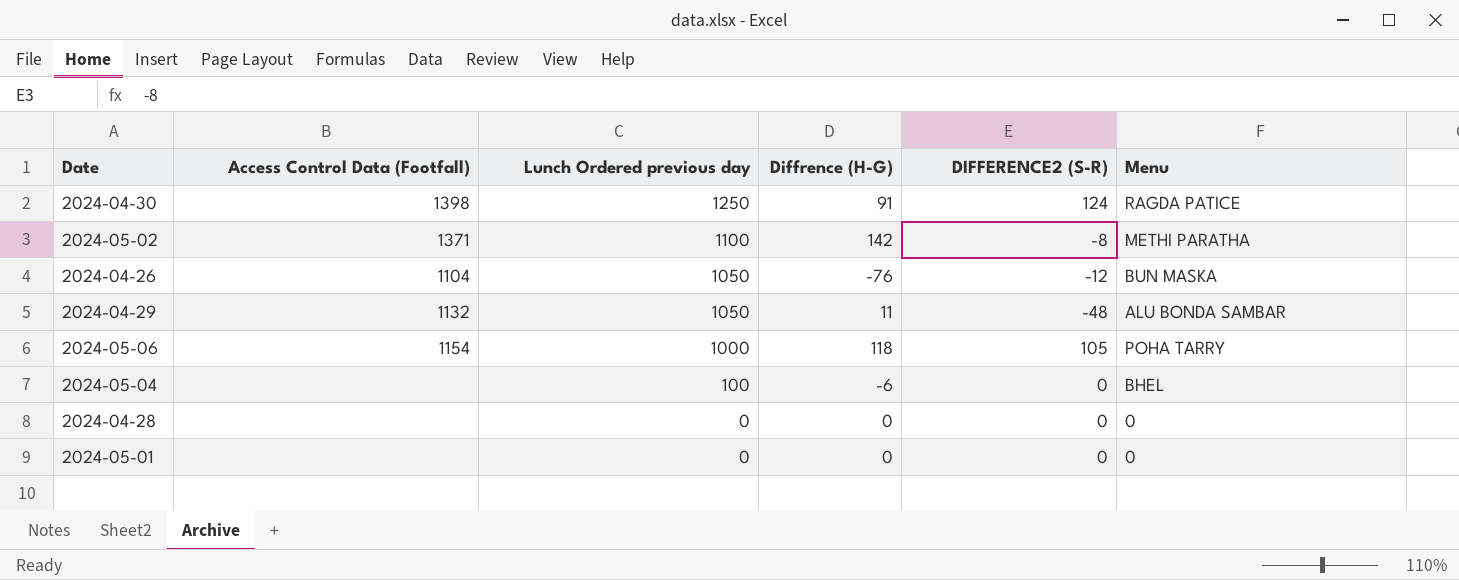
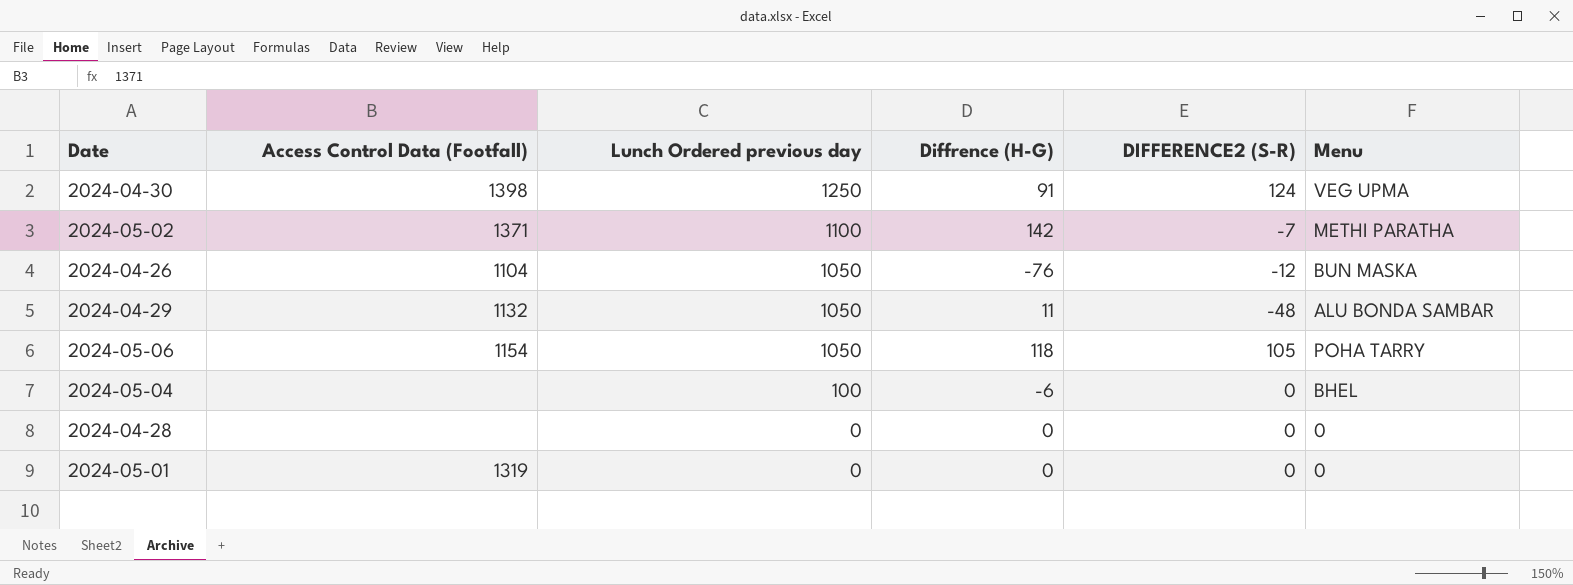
2024-04-30 | Menu: RAGDA PATICE -> VEG UPMA
2024-05-02 | DIFFERENCE2 (S-R): -8 -> -7
2024-05-06 | Lunch Ordered previous day: 1000 -> 1050
2024-05-01 | Access Control Data (Footfall): none -> 1319

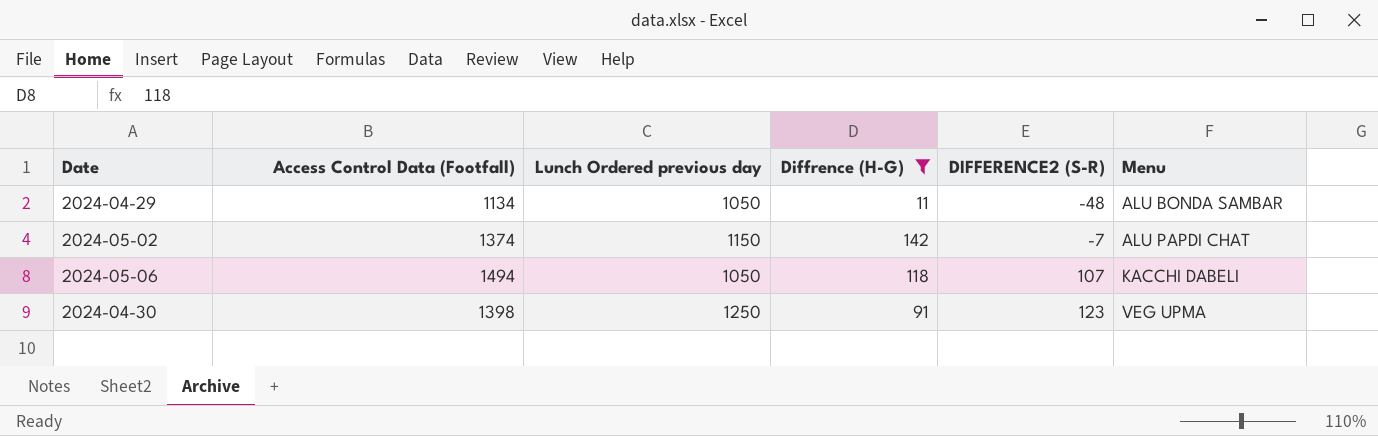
filter: none -> Diffrence (H-G) >= 11
row order: Lunch Ordered previous day descending -> DIFFERENCE2 (S-R) ascending
2024-04-29 | Access Control Data (Footfall): 1132 -> 1134
2024-05-02 | Access Control Data (Footfall): 1371 -> 1374
2024-05-02 | Lunch Ordered previous day: 1100 -> 1150
2024-05-02 | Menu: METHI PARATHA -> ALU PAPDI CHAT
2024-05-06 | Access Control Data (Footfall): 1154 -> 1494
2024-05-06 | DIFFERENCE2 (S-R): 105 -> 107
2024-05-06 | Menu: POHA TARRY -> KACCHI DABELI
2024-04-30 | DIFFERENCE2 (S-R): 124 -> 123

